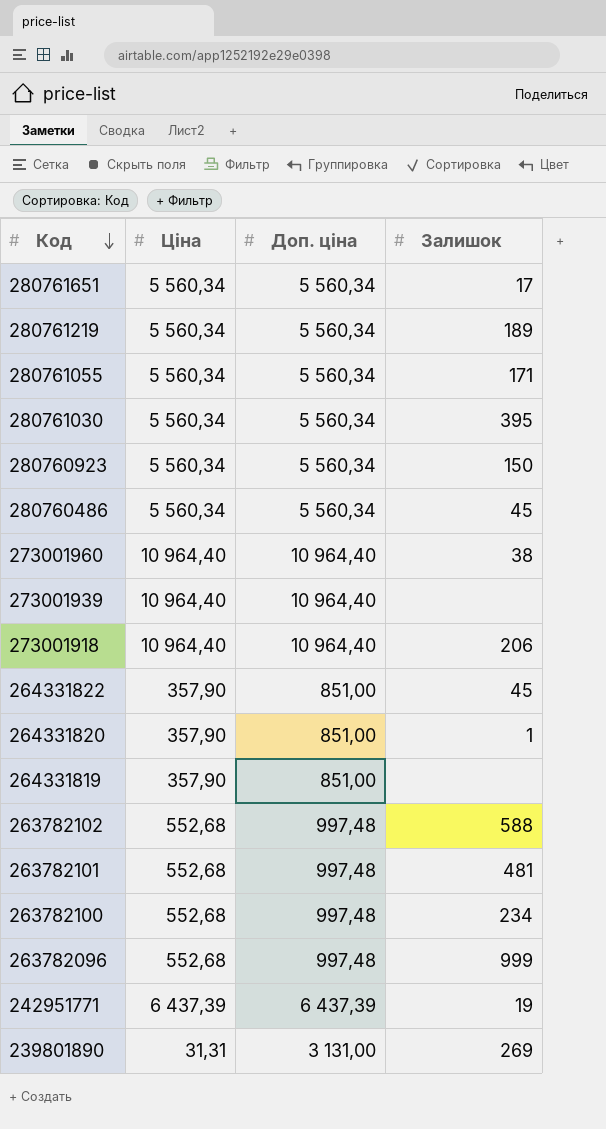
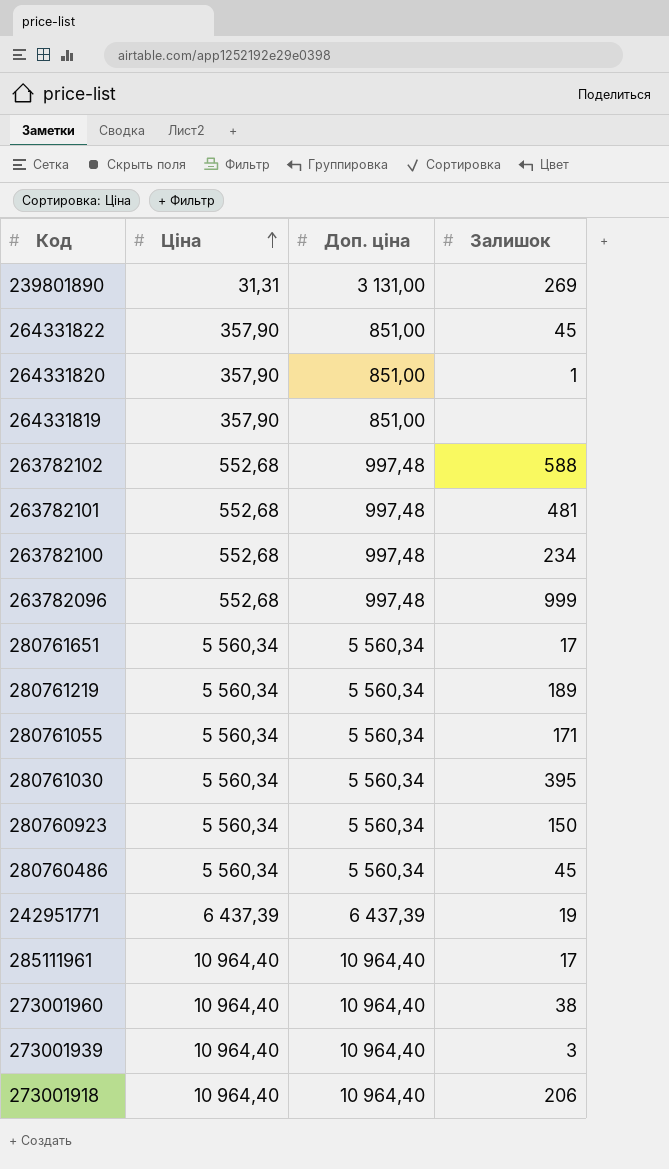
row order: Код descending -> Ціна ascending
row 285111961: none -> 10 964,40 | 10 964,40 | 17
273001939 | Залишок: none -> 3

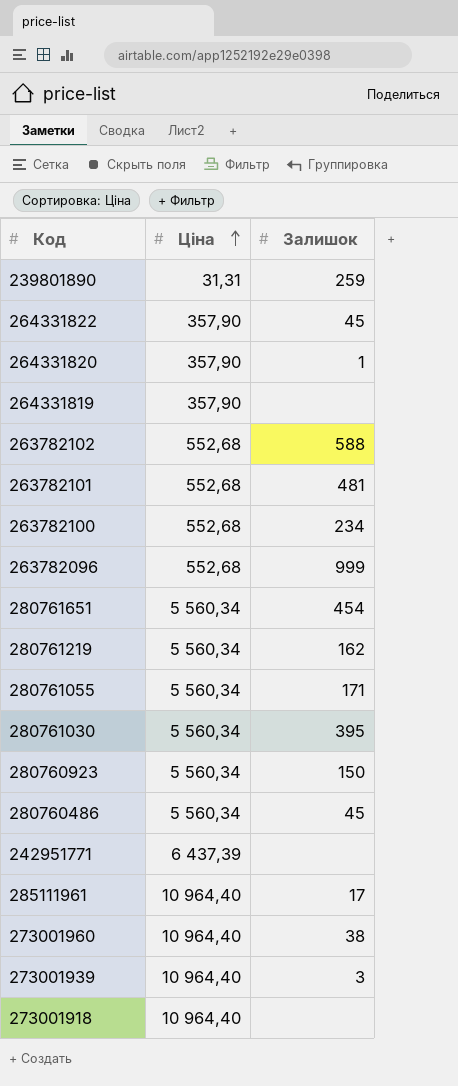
column Доп. ціна | position: 3 -> none
239801890 | Залишок: 269 -> 259
280761651 | Залишок: 17 -> 454
280761219 | Залишок: 189 -> 162
242951771 | Залишок: 19 -> none
273001918 | Залишок: 206 -> none

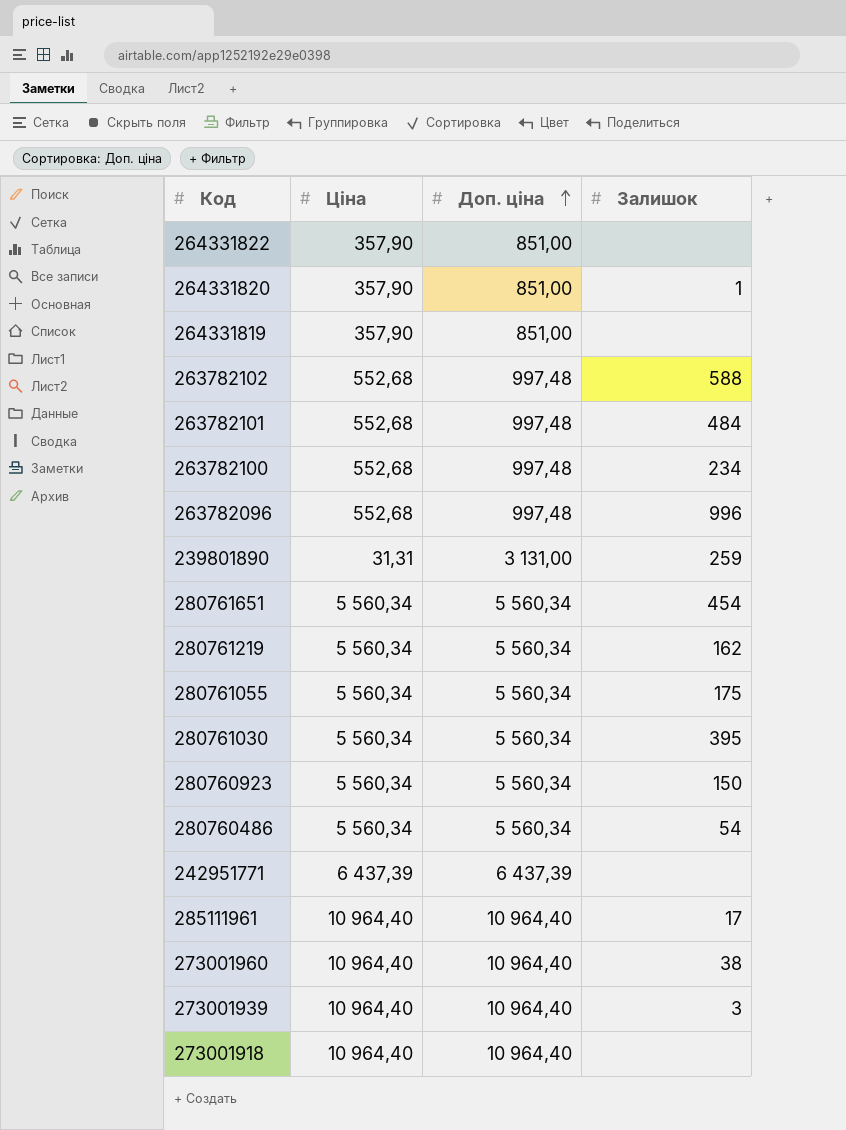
row order: Ціна ascending -> Доп. ціна ascending
column Доп. ціна | position: none -> 3
264331822 | Залишок: 45 -> none
263782101 | Залишок: 481 -> 484
263782096 | Залишок: 999 -> 996
280761055 | Залишок: 171 -> 175
280760486 | Залишок: 45 -> 54

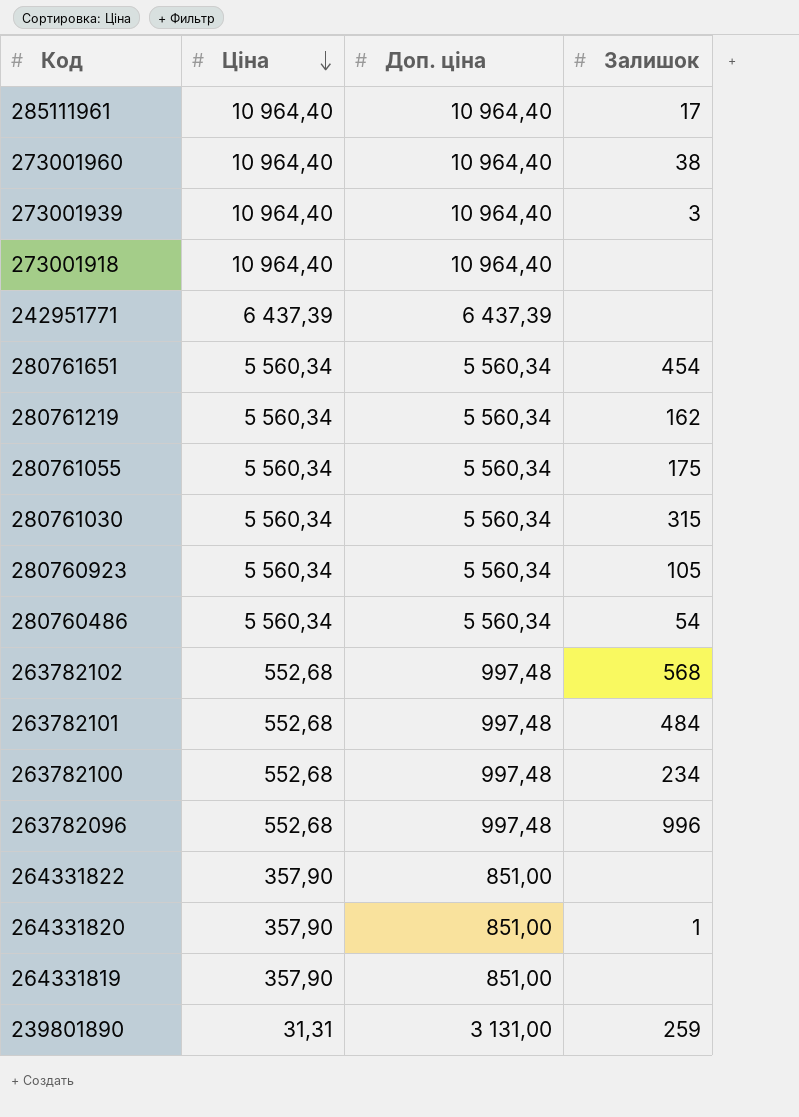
row order: Доп. ціна ascending -> Ціна descending
280761030 | Залишок: 395 -> 315
280760923 | Залишок: 150 -> 105
263782102 | Залишок: 588 -> 568

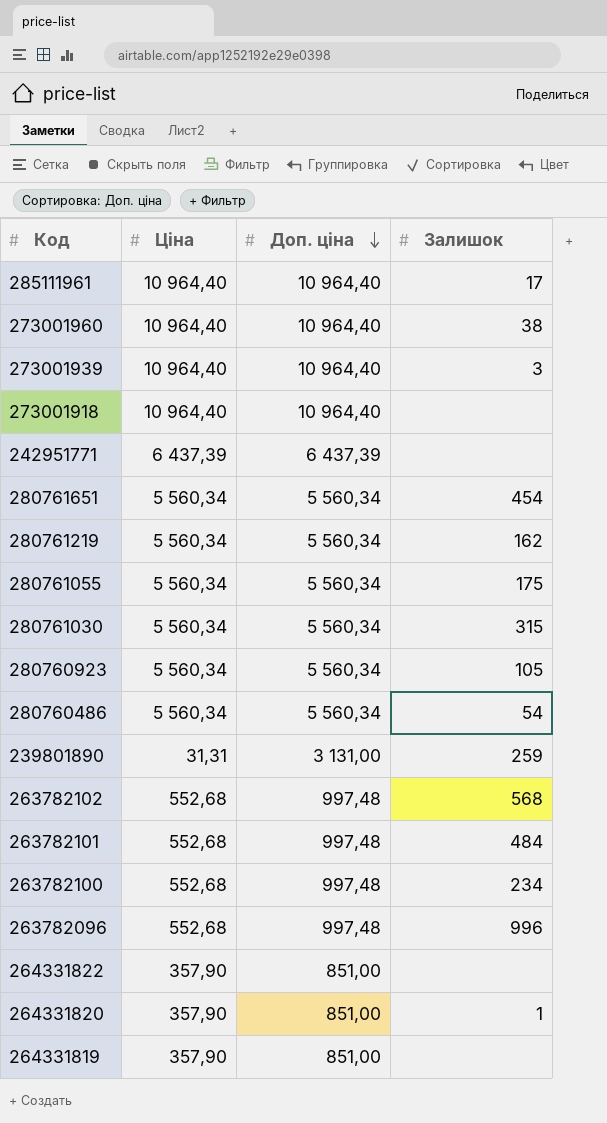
row order: Ціна descending -> Доп. ціна descending

